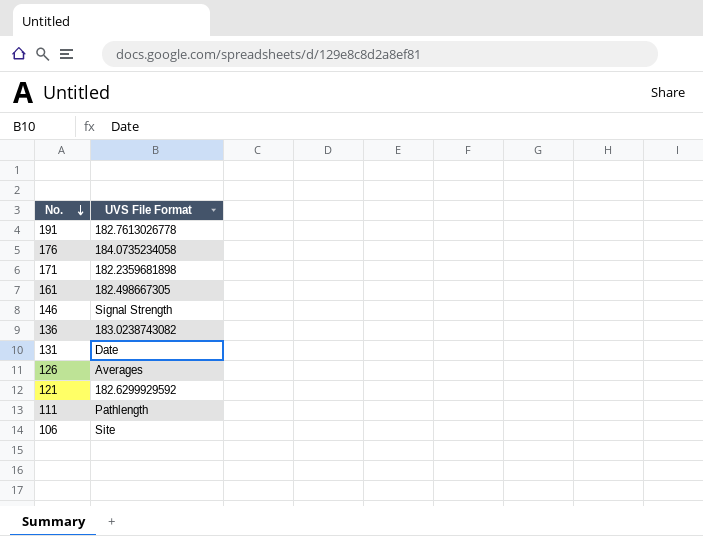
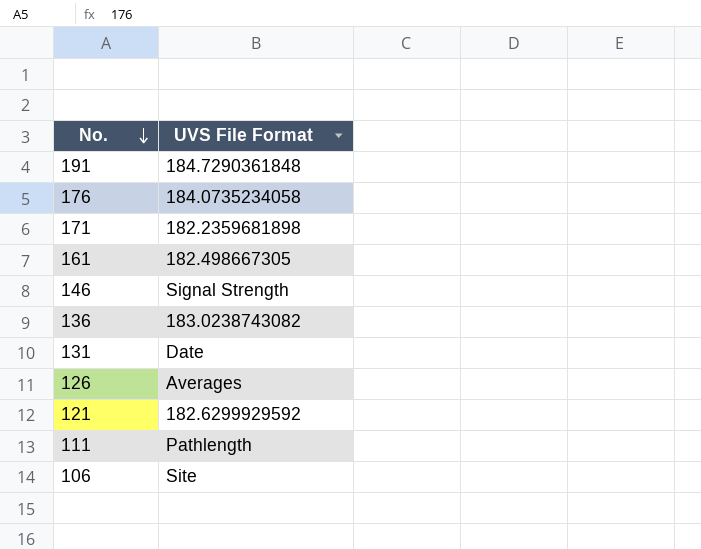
191 | UVS File Format: 182.7613026778 -> 184.7290361848

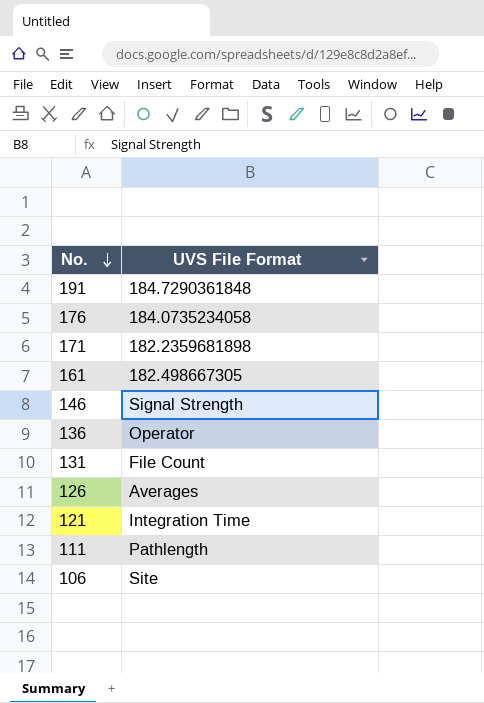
136 | UVS File Format: 183.0238743082 -> Operator
131 | UVS File Format: Date -> File Count
121 | UVS File Format: 182.6299929592 -> Integration Time

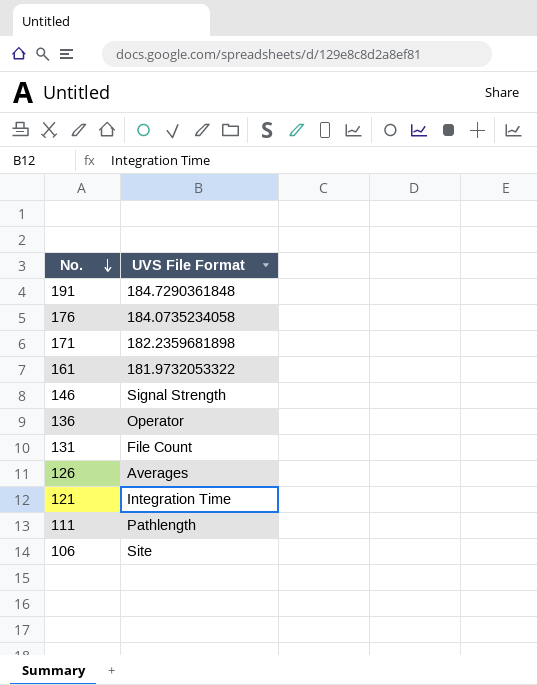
161 | UVS File Format: 182.498667305 -> 181.9732053322

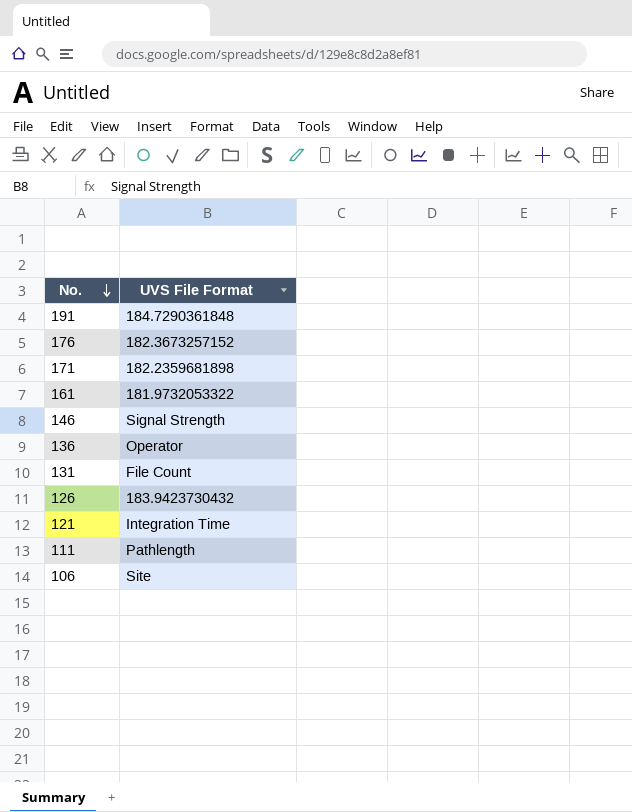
176 | UVS File Format: 184.0735234058 -> 182.3673257152
126 | UVS File Format: Averages -> 183.9423730432

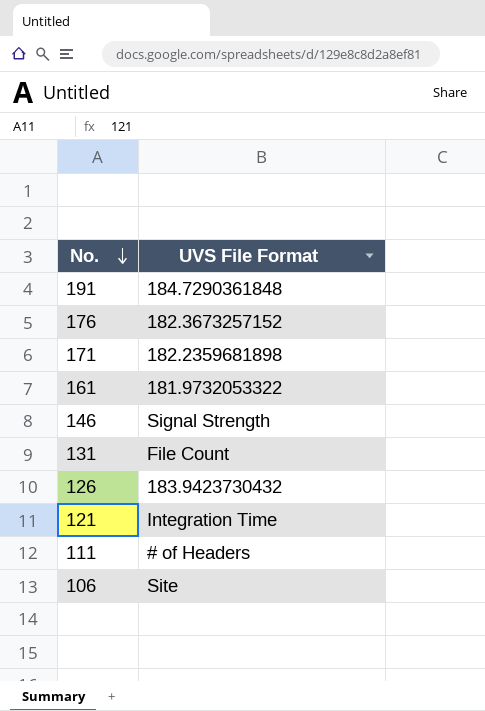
row 136: Operator -> none
111 | UVS File Format: Pathlength -> # of Headers

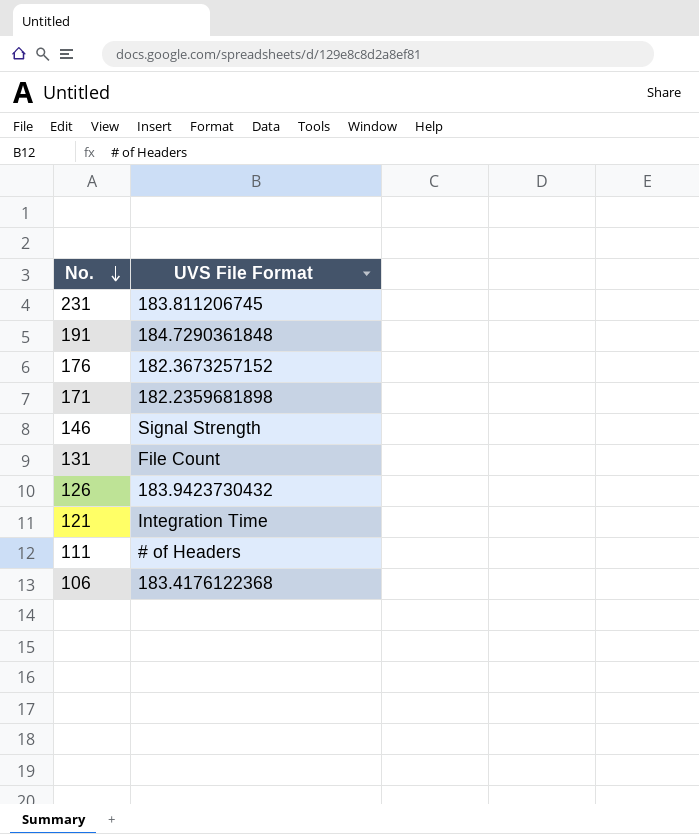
row 161: 181.9732053322 -> none
row 231: none -> 183.811206745
106 | UVS File Format: Site -> 183.4176122368

